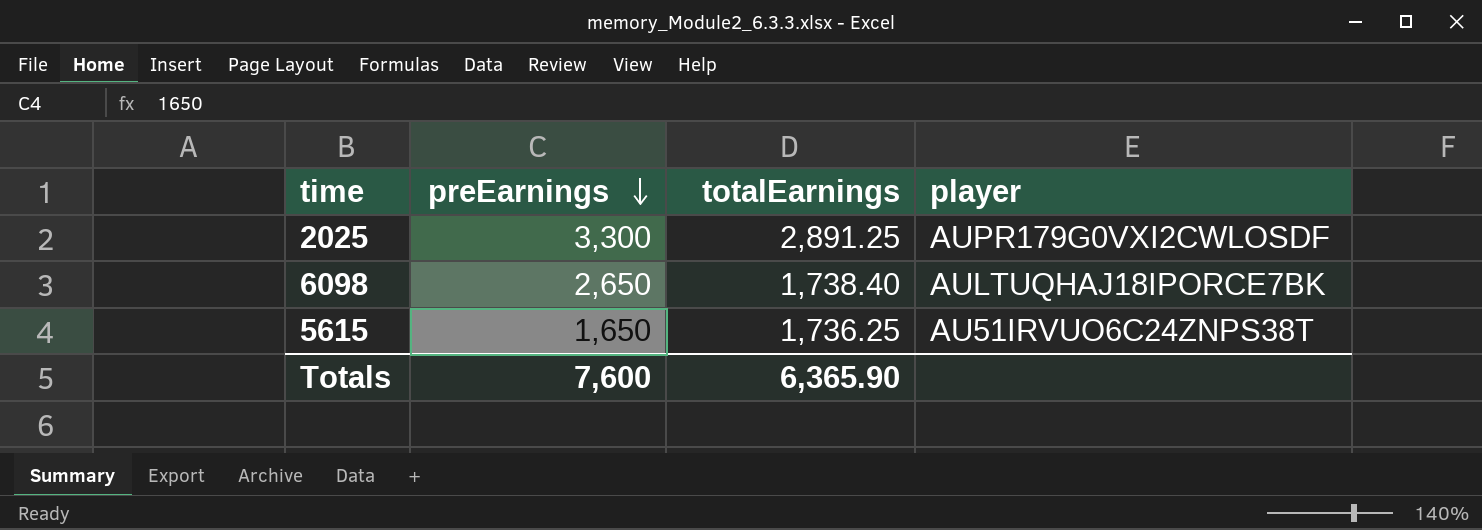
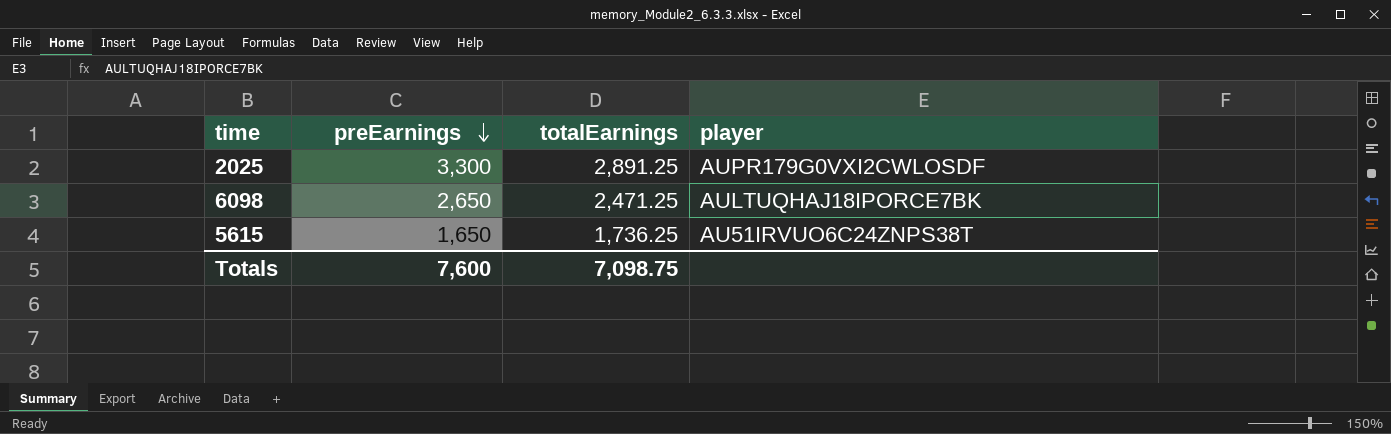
6098 | totalEarnings: 1,738.40 -> 2,471.25
Totals | totalEarnings: 6,365.90 -> 7,098.75

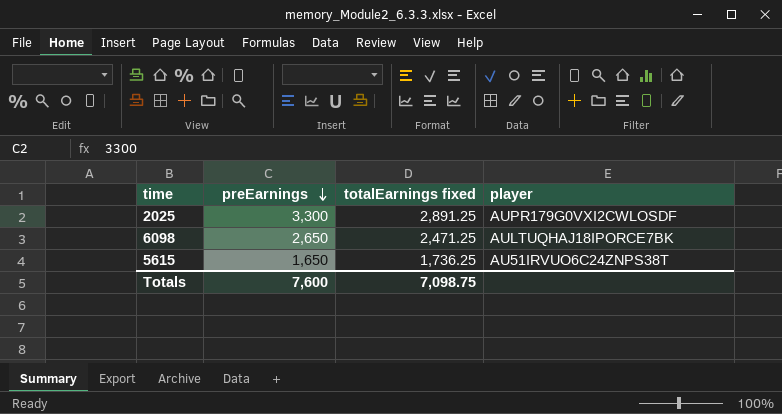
column name: totalEarnings -> totalEarnings fixed

